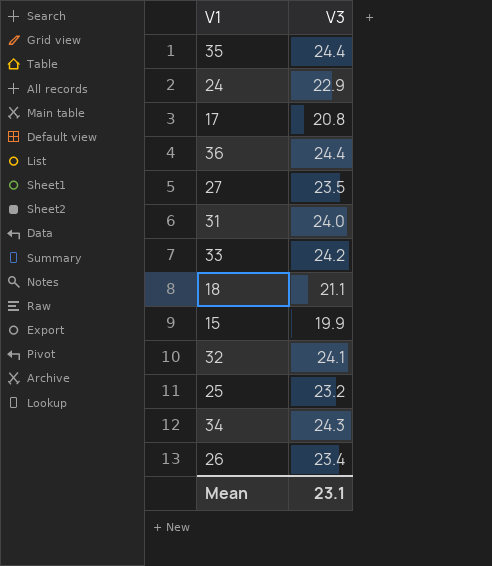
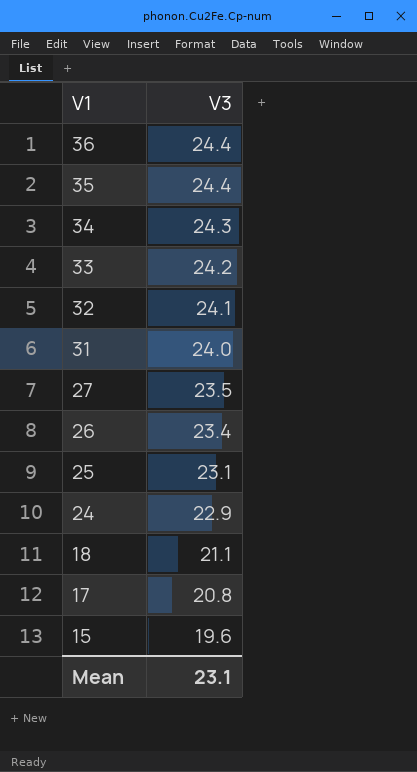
row order: none -> V1 descending
25 | V3: 23.2 -> 23.1
15 | V3: 19.9 -> 19.6

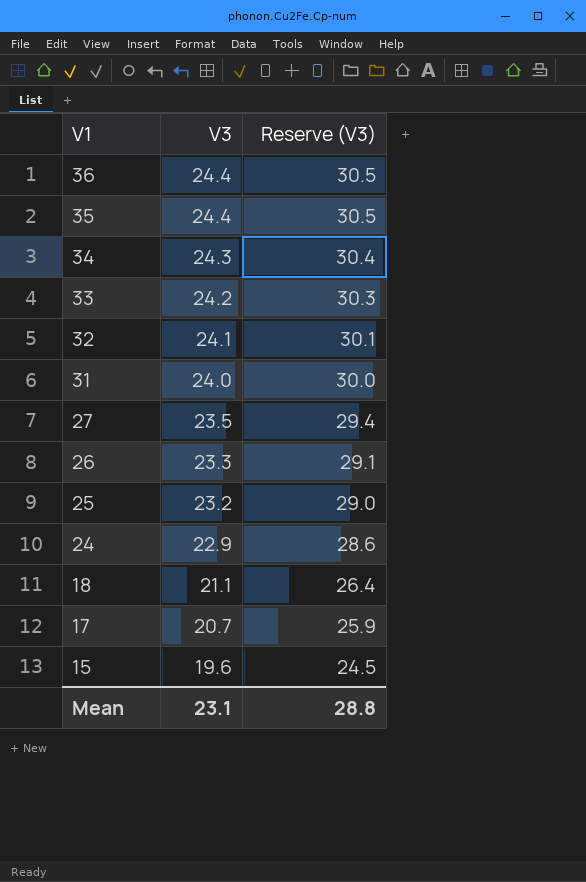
column Reserve (V3) | formula: none -> [V3] * 1.25
26 | V3: 23.4 -> 23.3
25 | V3: 23.1 -> 23.2
17 | V3: 20.8 -> 20.7

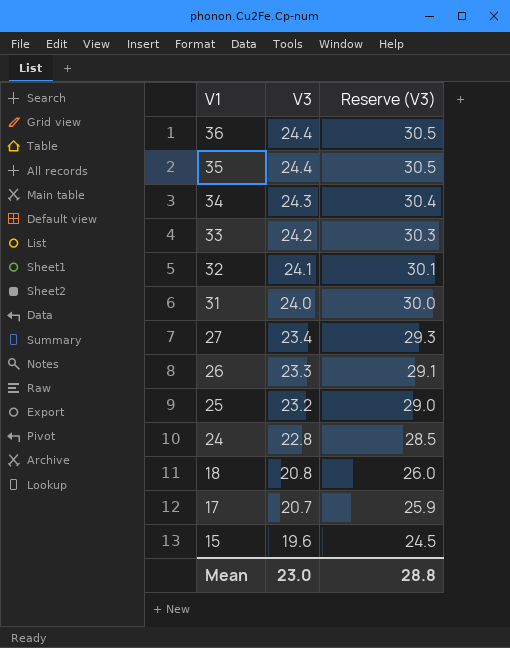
27 | V3: 23.5 -> 23.4
27 | Reserve (V3): 29.4 -> 29.3
24 | V3: 22.9 -> 22.8
24 | Reserve (V3): 28.6 -> 28.5
18 | V3: 21.1 -> 20.8
18 | Reserve (V3): 26.4 -> 26.0
Mean | V3: 23.1 -> 23.0

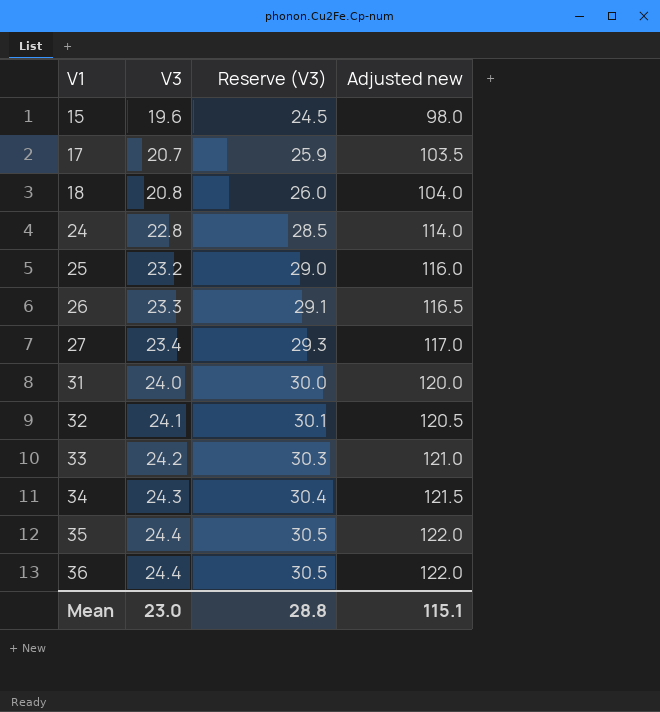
row order: V1 descending -> V1 ascending
column Adjusted new | formula: none -> [V3] * 5

